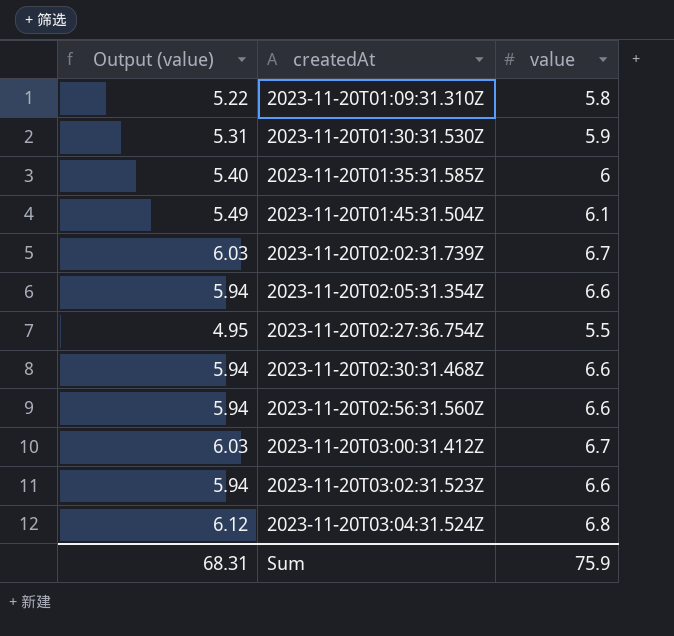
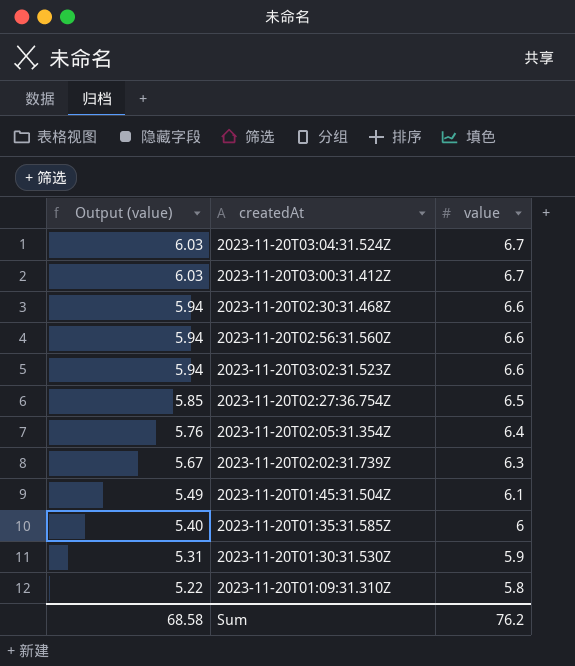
row order: createdAt ascending -> Output (value) descending
2023-11-20T03:04:31.524Z | Output (value): 6.12 -> 6.03
2023-11-20T03:04:31.524Z | value: 6.8 -> 6.7
2023-11-20T02:27:36.754Z | Output (value): 4.95 -> 5.85
2023-11-20T02:27:36.754Z | value: 5.5 -> 6.5
2023-11-20T02:05:31.354Z | Output (value): 5.94 -> 5.76
2023-11-20T02:05:31.354Z | value: 6.6 -> 6.4
2023-11-20T02:02:31.739Z | Output (value): 6.03 -> 5.67
2023-11-20T02:02:31.739Z | value: 6.7 -> 6.3
Sum | Output (value): 68.31 -> 68.58
Sum | value: 75.9 -> 76.2

